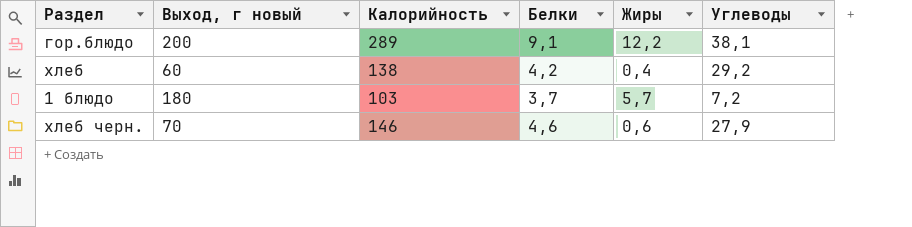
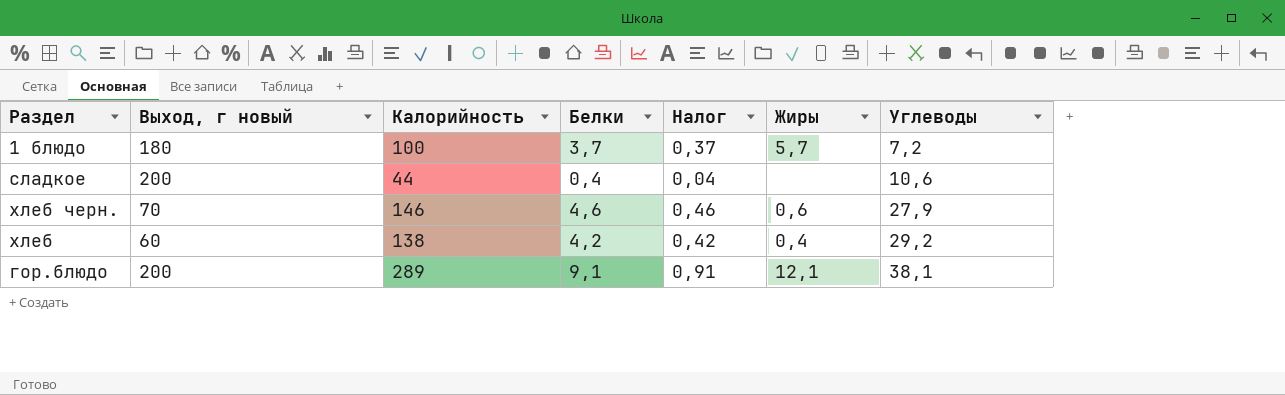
row order: none -> Углеводы ascending
column Налог | formula: none -> [Белки] * 0,1
1 блюдо | Калорийность: 103 -> 100
row сладкое: none -> 200 | 44 | 0,4 | 0,04 | none | 10,6
гор.блюдо | Жиры: 12,2 -> 12,1

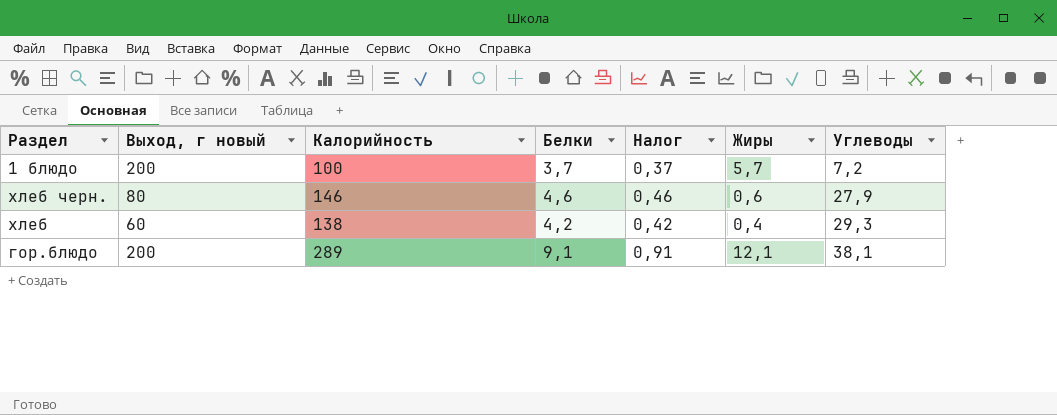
row сладкое: 200 | 44 | 0,4 | 0,04 | none | 10,6 -> none
1 блюдо | Выход, г новый: 180 -> 200
хлеб черн. | Выход, г новый: 70 -> 80
хлеб | Углеводы: 29,2 -> 29,3

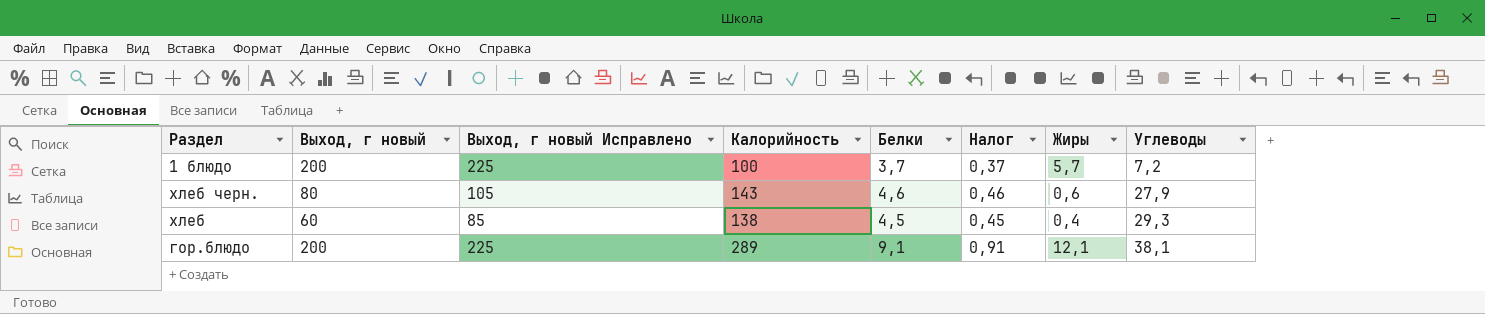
column Выход, г новый Исправлено | formula: none -> [Выход, г новый] + 25
хлеб черн. | Калорийность: 146 -> 143
хлеб | Белки: 4,2 -> 4,5
хлеб | Налог: 0,42 -> 0,45

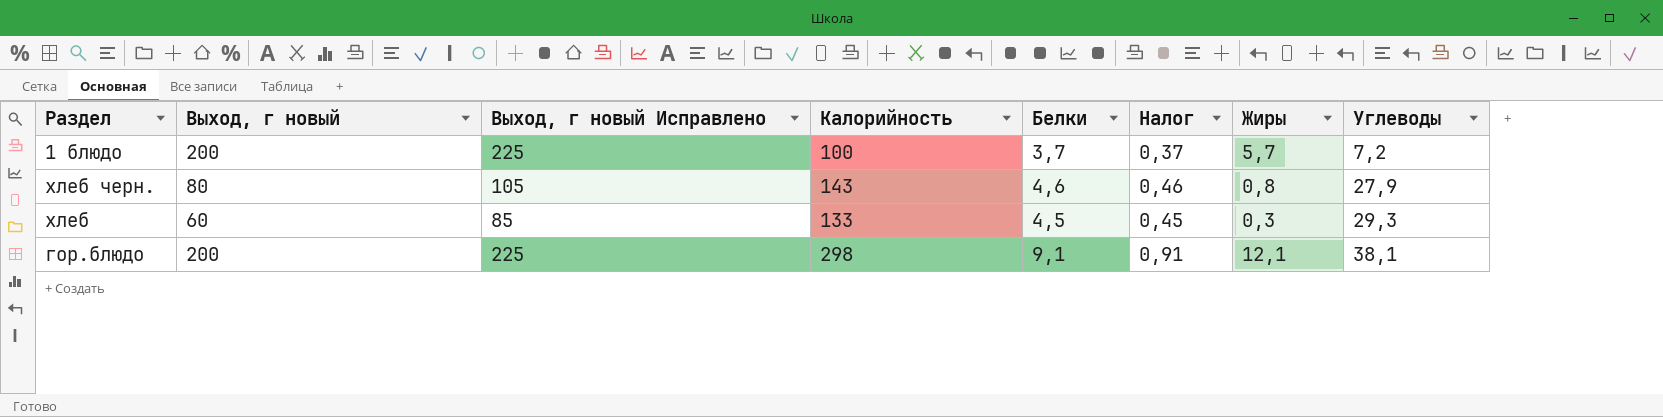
хлеб черн. | Жиры: 0,6 -> 0,8
хлеб | Калорийность: 138 -> 133
хлеб | Жиры: 0,4 -> 0,3
гор.блюдо | Калорийность: 289 -> 298

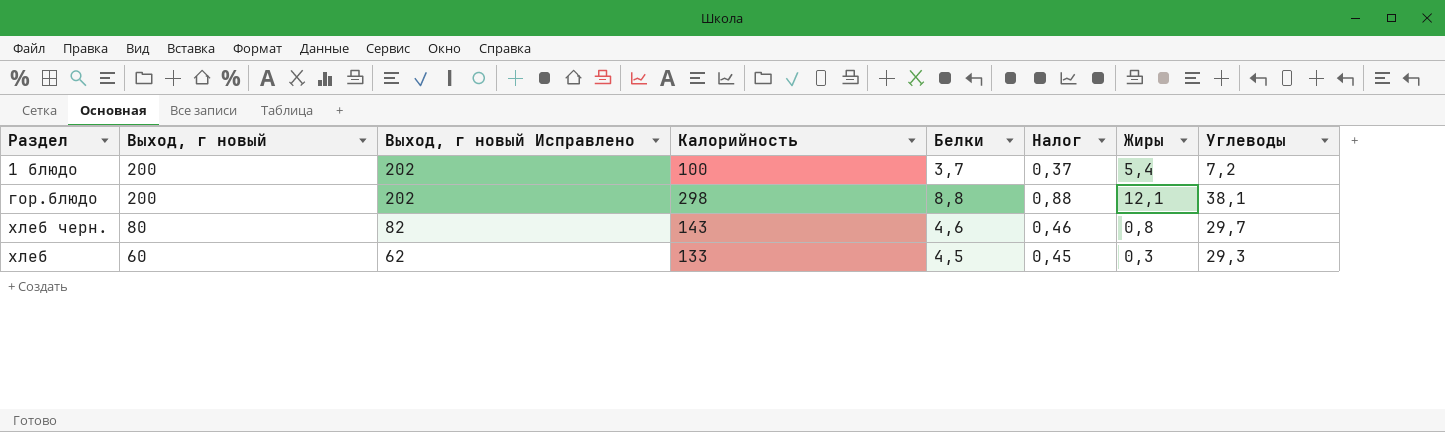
row order: Углеводы ascending -> Выход, г новый descending
column Выход, г новый Исправлено | formula: [Выход, г новый] + 25 -> [Выход, г новый] + 2
1 блюдо | Жиры: 5,7 -> 5,4
гор.блюдо | Белки: 9,1 -> 8,8
гор.блюдо | Налог: 0,91 -> 0,88
хлеб черн. | Углеводы: 27,9 -> 29,7

